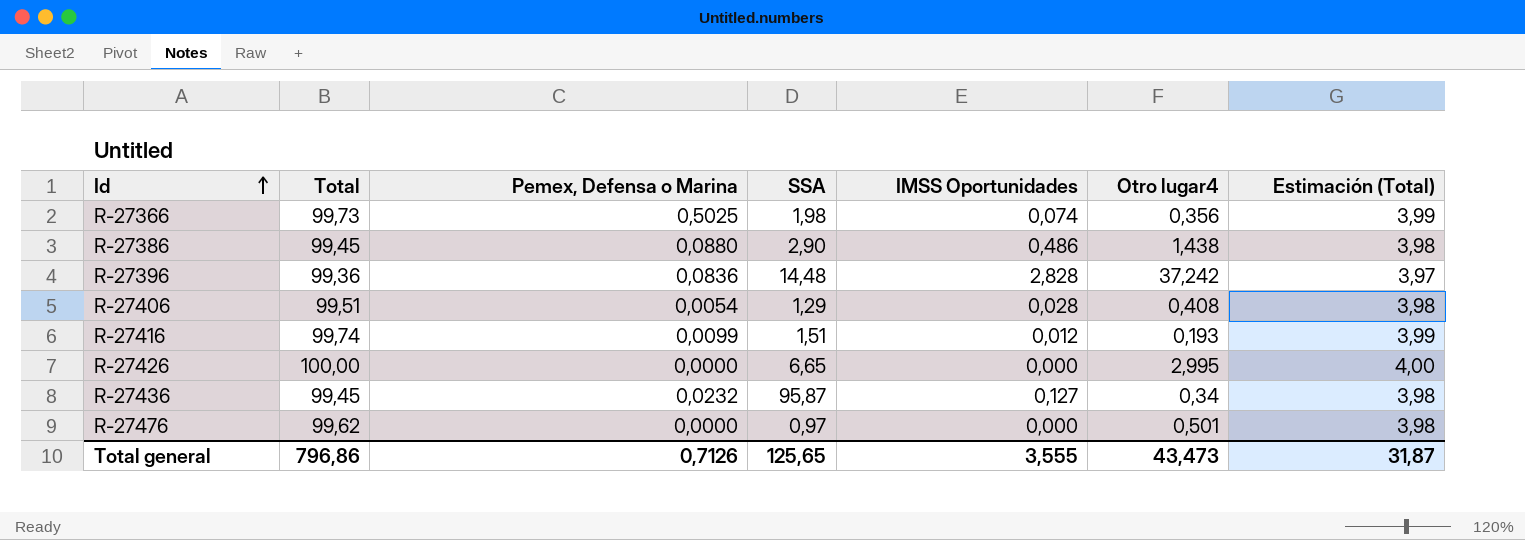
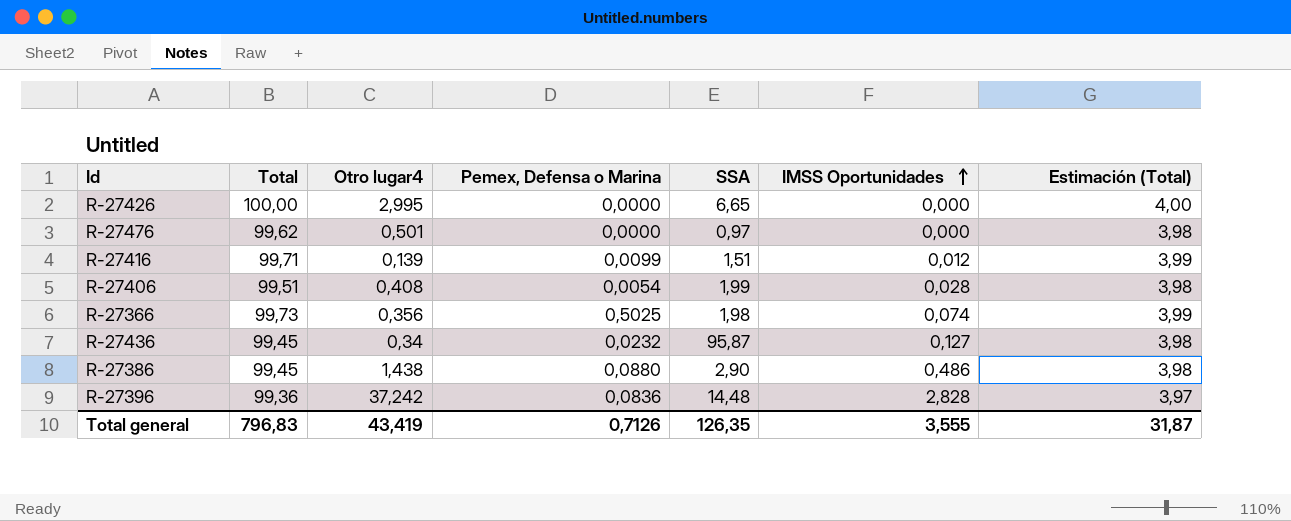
row order: Id ascending -> IMSS Oportunidades ascending
column Otro lugar4 | position: 6 -> 3
R-27416 | Total: 99,74 -> 99,71
R-27416 | Otro lugar4: 0,193 -> 0,139
R-27406 | SSA: 1,29 -> 1,99
Total general | Total: 796,86 -> 796,83
Total general | Otro lugar4: 43,473 -> 43,419
Total general | SSA: 125,65 -> 126,35

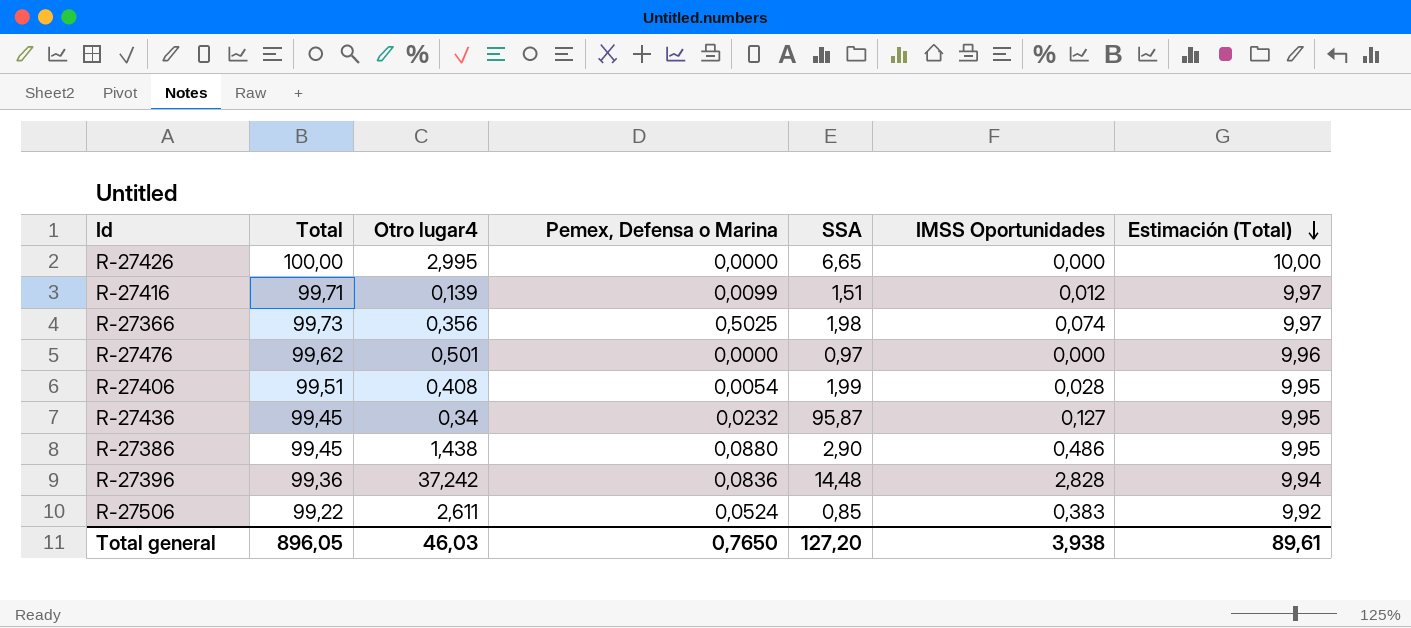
row order: IMSS Oportunidades ascending -> Estimación (Total) descending
column Estimación (Total) | formula: [Total] * 0,04 -> [Total] * 0,1
row R-27506: none -> 99,22 | 2,611 | 0,0524 | 0,85 | 0,383 | 9,92
Total general | Total: 796,83 -> 896,05
Total general | Otro lugar4: 43,419 -> 46,03
Total general | Pemex, Defensa o Marina: 0,7126 -> 0,7650
Total general | SSA: 126,35 -> 127,20
Total general | IMSS Oportunidades: 3,555 -> 3,938
Total general | Estimación (Total): 31,87 -> 89,61

